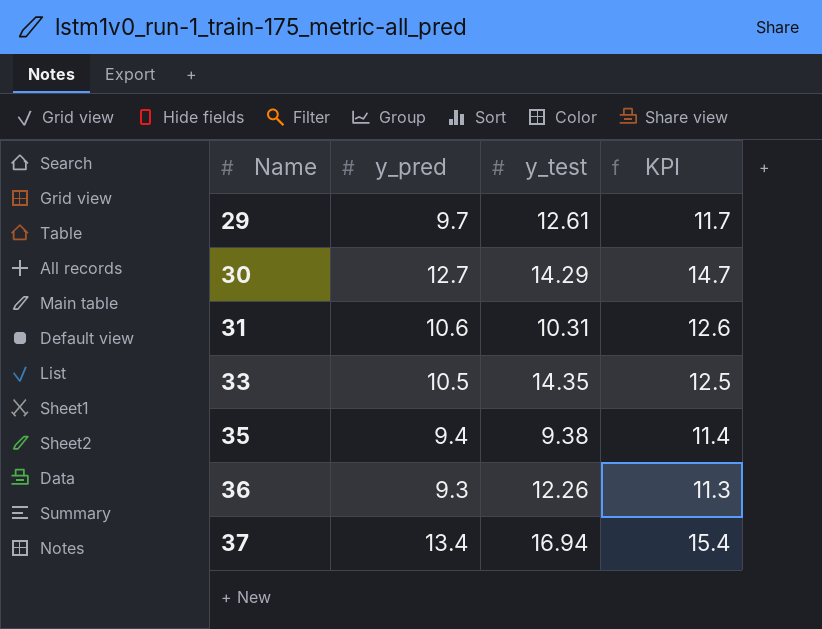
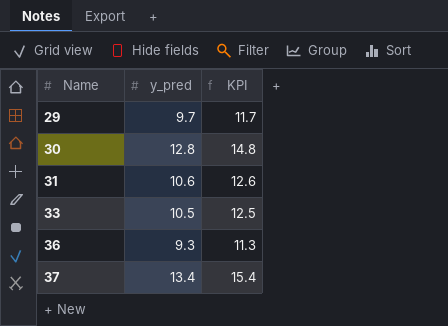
column y_test | position: 3 -> none
row 35: 9.4 | 9.38 | 11.4 -> none
30 | y_pred: 12.7 -> 12.8
30 | KPI: 14.7 -> 14.8

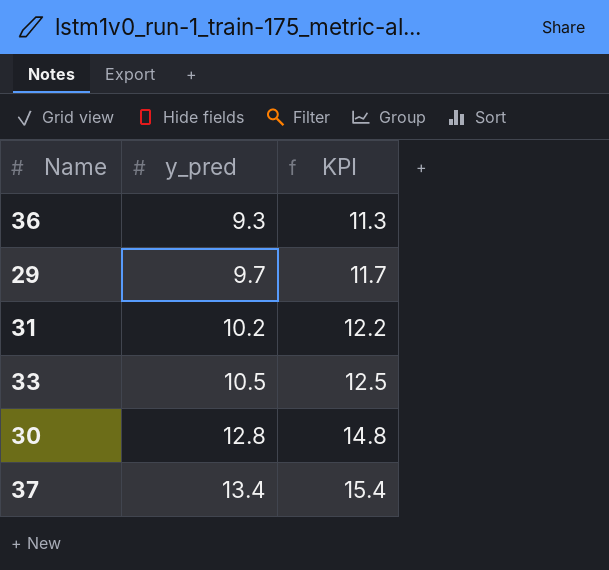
row order: Name ascending -> y_pred ascending
31 | y_pred: 10.6 -> 10.2
31 | KPI: 12.6 -> 12.2

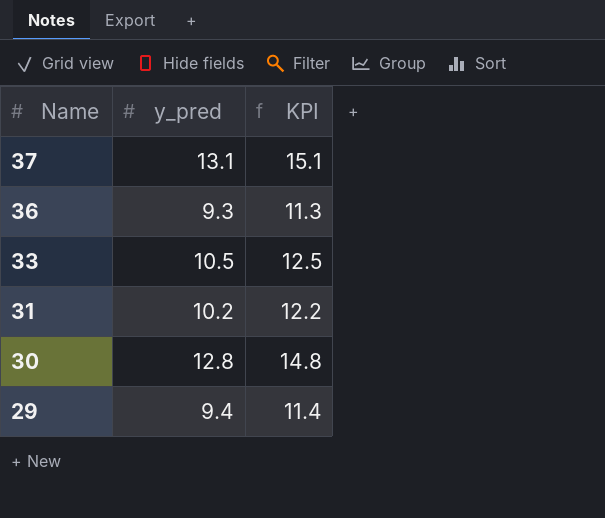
row order: y_pred ascending -> Name descending
37 | y_pred: 13.4 -> 13.1
37 | KPI: 15.4 -> 15.1
29 | y_pred: 9.7 -> 9.4
29 | KPI: 11.7 -> 11.4

